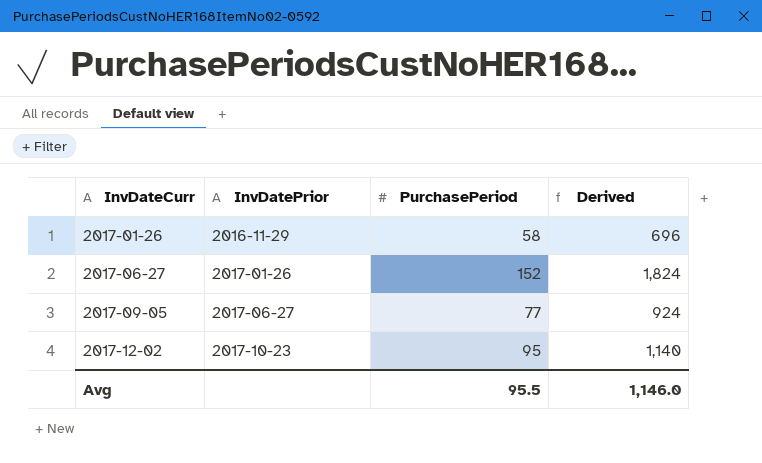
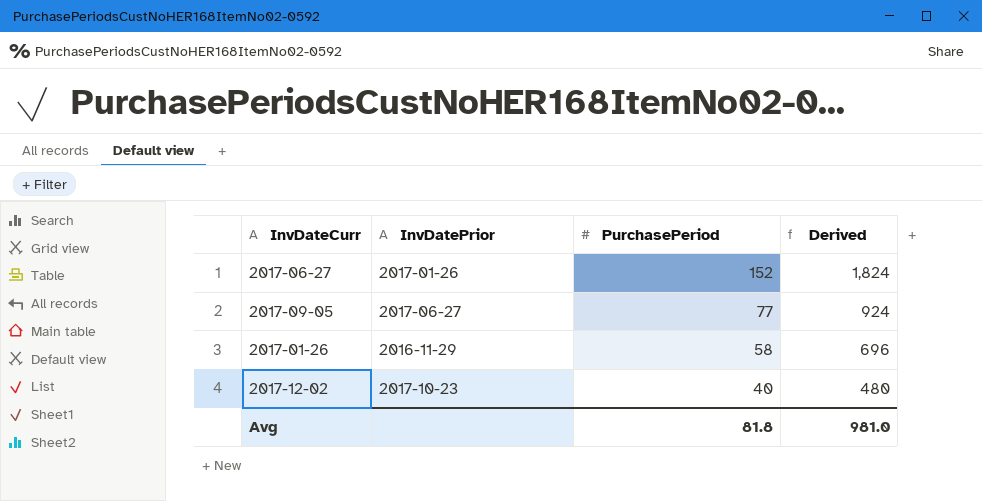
row order: InvDateCurr ascending -> PurchasePeriod descending
2017-12-02 | PurchasePeriod: 95 -> 40
2017-12-02 | Derived: 1,140 -> 480
Avg | PurchasePeriod: 95.5 -> 81.8
Avg | Derived: 1,146.0 -> 981.0

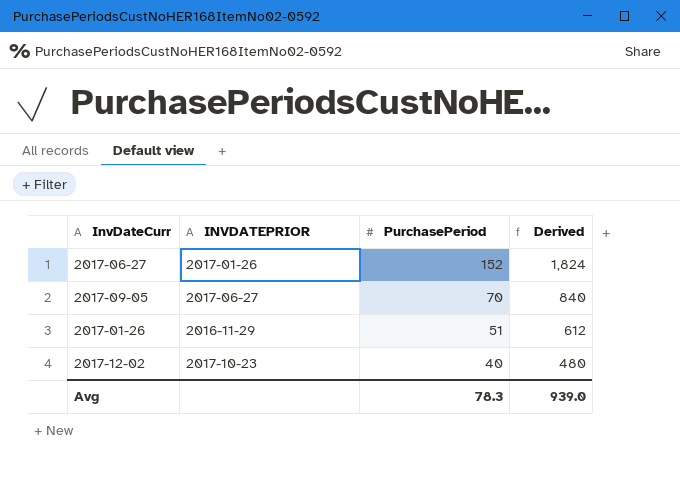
column name: InvDatePrior -> INVDATEPRIOR
2017-09-05 | PurchasePeriod: 77 -> 70
2017-09-05 | Derived: 924 -> 840
2017-01-26 | PurchasePeriod: 58 -> 51
2017-01-26 | Derived: 696 -> 612
Avg | PurchasePeriod: 81.8 -> 78.3
Avg | Derived: 981.0 -> 939.0

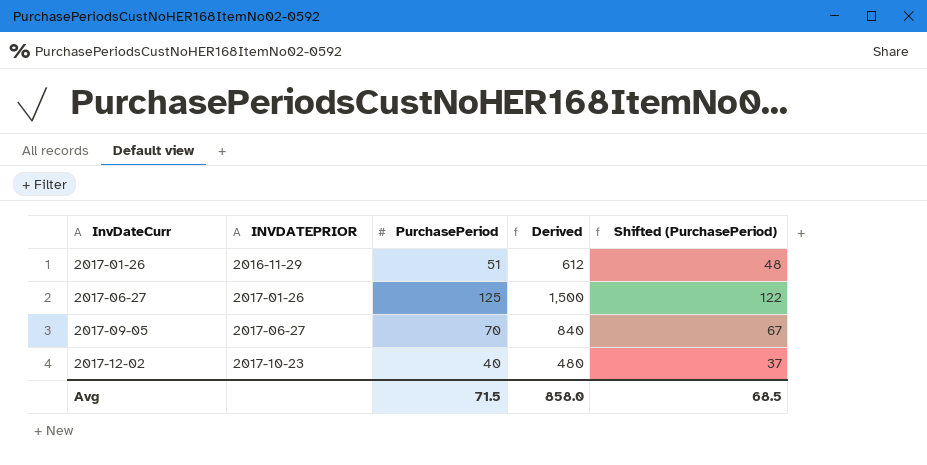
row order: PurchasePeriod descending -> InvDateCurr ascending
column Shifted (PurchasePeriod) | formula: none -> [PurchasePeriod] - 3
2017-06-27 | PurchasePeriod: 152 -> 125
2017-06-27 | Derived: 1,824 -> 1,500
Avg | PurchasePeriod: 78.3 -> 71.5
Avg | Derived: 939.0 -> 858.0

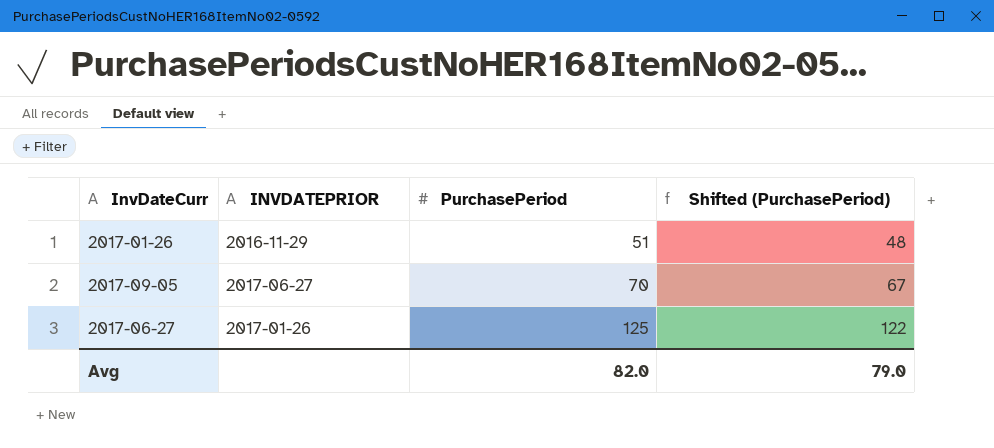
row order: InvDateCurr ascending -> PurchasePeriod ascending
column Derived | formula: [PurchasePeriod] * 12 -> none
row 2017-12-02: 2017-10-23 | 40 | 480 | 37 -> none
Avg | PurchasePeriod: 71.5 -> 82.0
Avg | Shifted (PurchasePeriod): 68.5 -> 79.0

